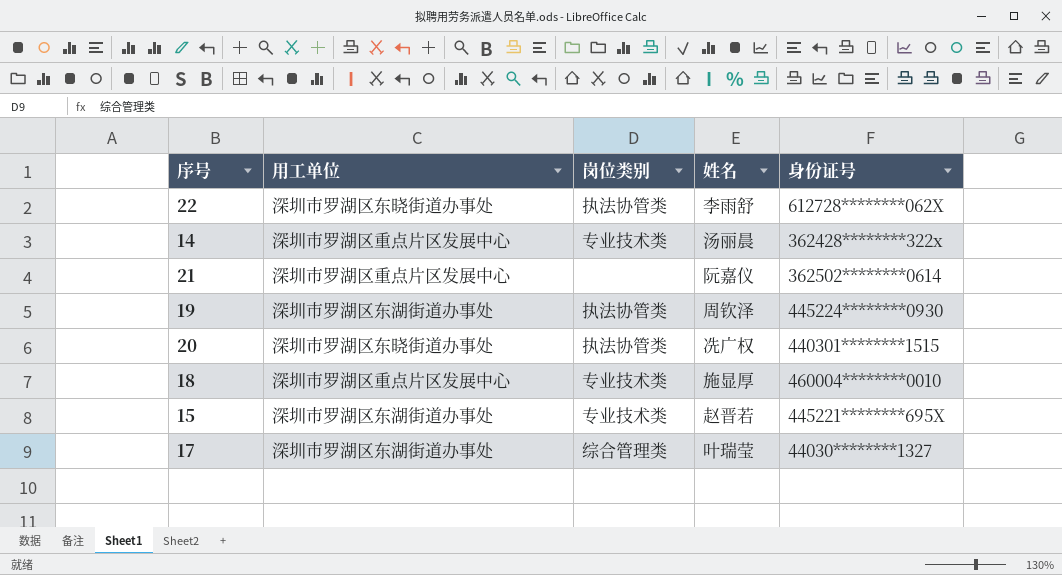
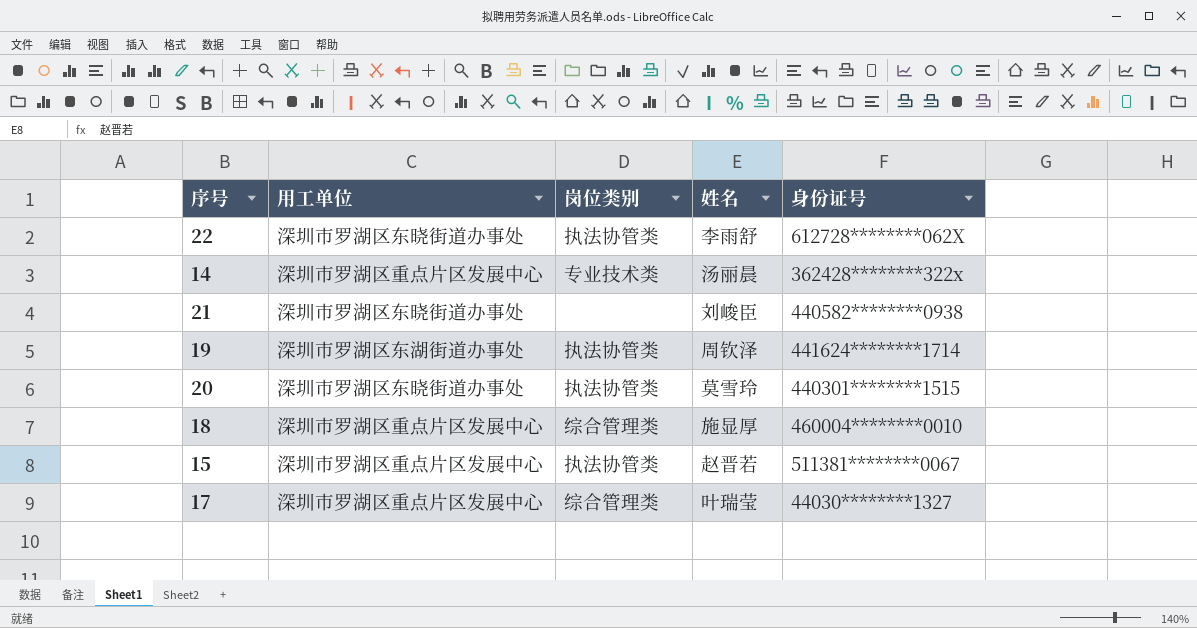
21 | 用工单位: 深圳市罗湖区重点片区发展中心 -> 深圳市罗湖区东晓街道办事处
21 | 姓名: 阮嘉仪 -> 刘峻臣
21 | 身份证号: 362502********0614 -> 440582********0938
19 | 身份证号: 445224********0930 -> 441624********1714
20 | 姓名: 冼广权 -> 莫雪玲
18 | 岗位类别: 专业技术类 -> 综合管理类
15 | 用工单位: 深圳市罗湖区东湖街道办事处 -> 深圳市罗湖区重点片区发展中心
15 | 岗位类别: 专业技术类 -> 执法协管类
15 | 身份证号: 445221********695X -> 511381********0067
17 | 用工单位: 深圳市罗湖区东湖街道办事处 -> 深圳市罗湖区重点片区发展中心

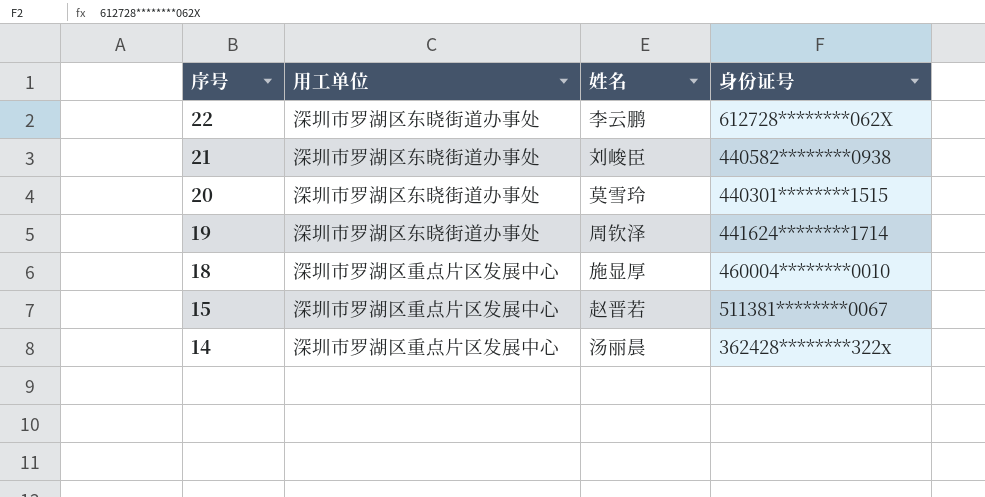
row order: none -> 序号 descending
column 岗位类别 | position: 3 -> none
row 17: 深圳市罗湖区重点片区发展中心 | 综合管理类 | 叶瑞莹 | 44030********1327 -> none
22 | 姓名: 李雨舒 -> 李云鹏
19 | 用工单位: 深圳市罗湖区东湖街道办事处 -> 深圳市罗湖区东晓街道办事处

